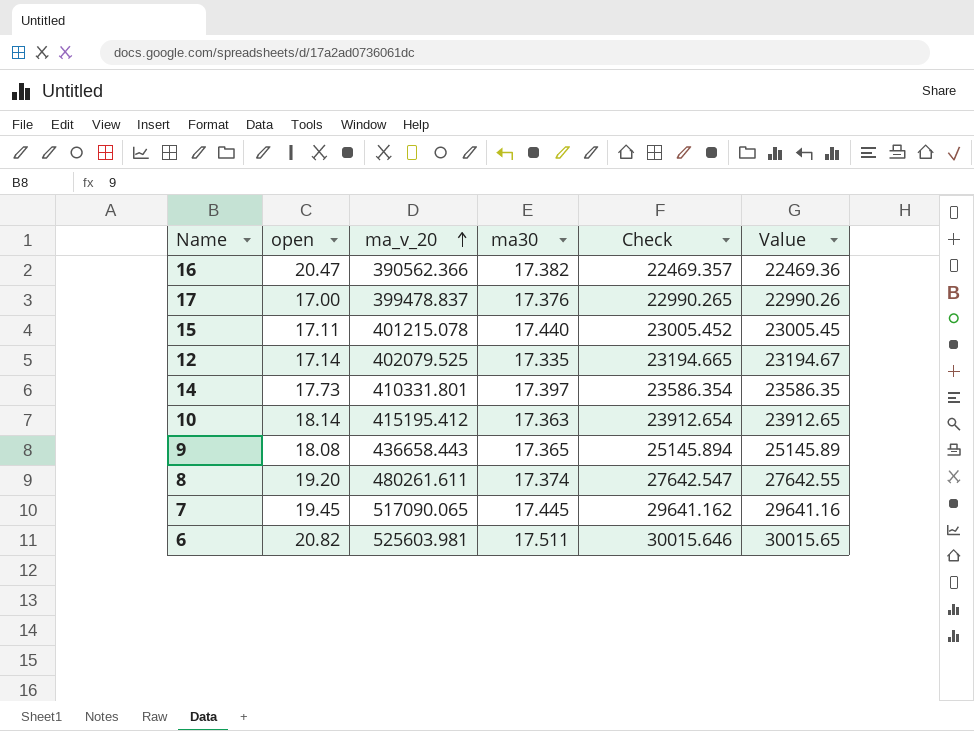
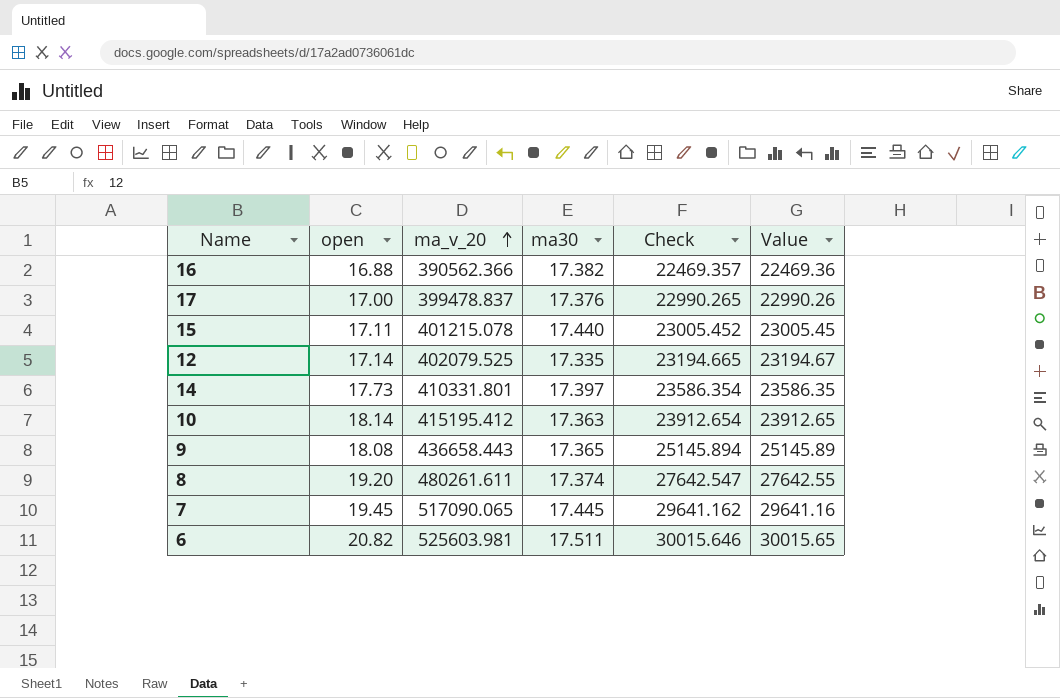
16 | open: 20.47 -> 16.88

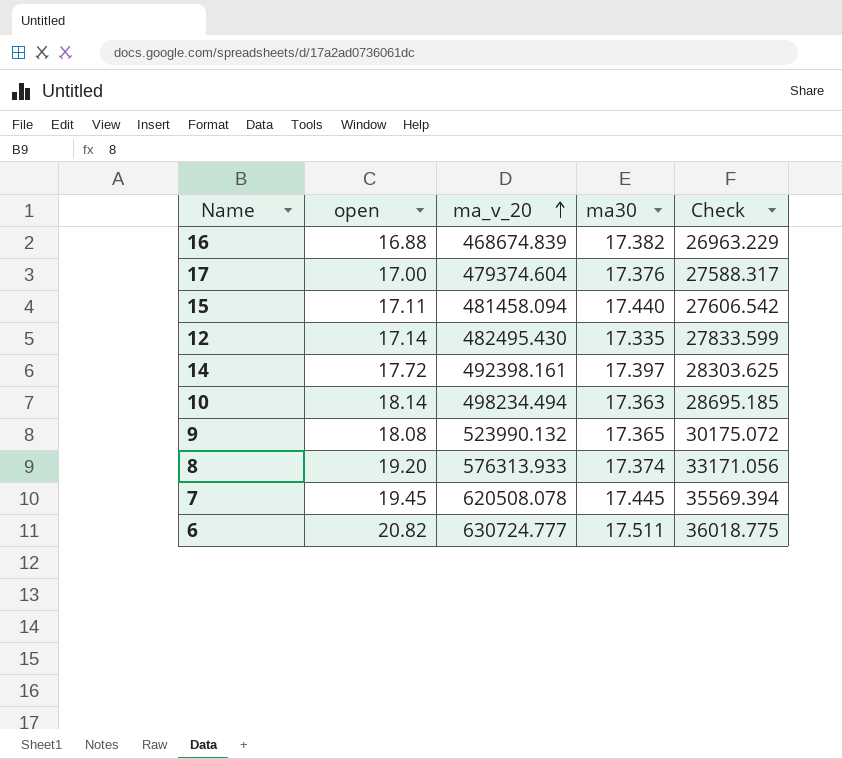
column Value | formula: [ma_v_20] / [ma30] -> none
16 | ma_v_20: 390562.366 -> 468674.839
16 | Check: 22469.357 -> 26963.229
17 | ma_v_20: 399478.837 -> 479374.604
17 | Check: 22990.265 -> 27588.317
15 | ma_v_20: 401215.078 -> 481458.094
15 | Check: 23005.452 -> 27606.542
12 | ma_v_20: 402079.525 -> 482495.430
12 | Check: 23194.665 -> 27833.599
14 | open: 17.73 -> 17.72
14 | ma_v_20: 410331.801 -> 492398.161
14 | Check: 23586.354 -> 28303.625
10 | ma_v_20: 415195.412 -> 498234.494
10 | Check: 23912.654 -> 28695.185
9 | ma_v_20: 436658.443 -> 523990.132
9 | Check: 25145.894 -> 30175.072
8 | ma_v_20: 480261.611 -> 576313.933
8 | Check: 27642.547 -> 33171.056
7 | ma_v_20: 517090.065 -> 620508.078
7 | Check: 29641.162 -> 35569.394
6 | ma_v_20: 525603.981 -> 630724.777
6 | Check: 30015.646 -> 36018.775

